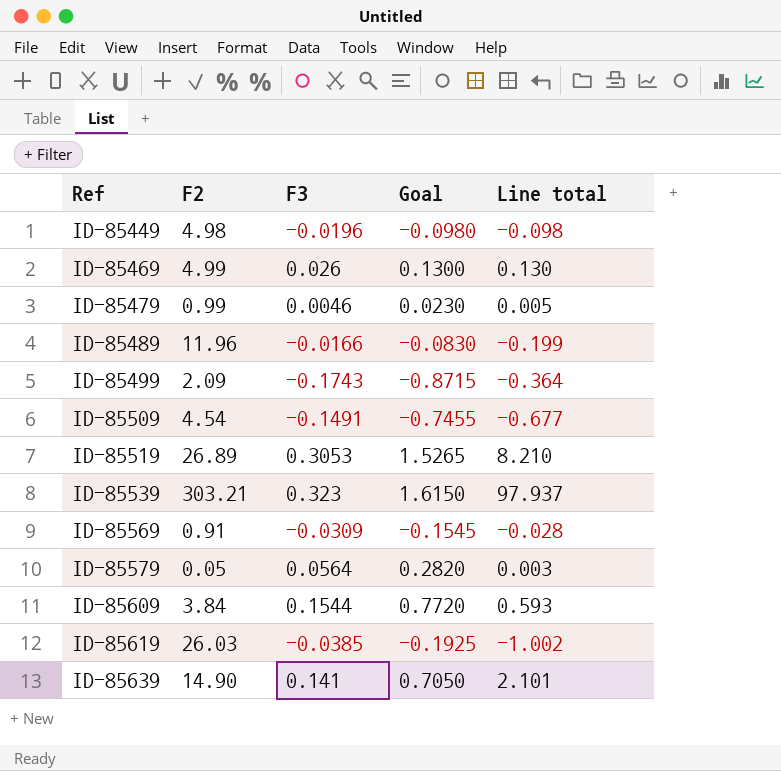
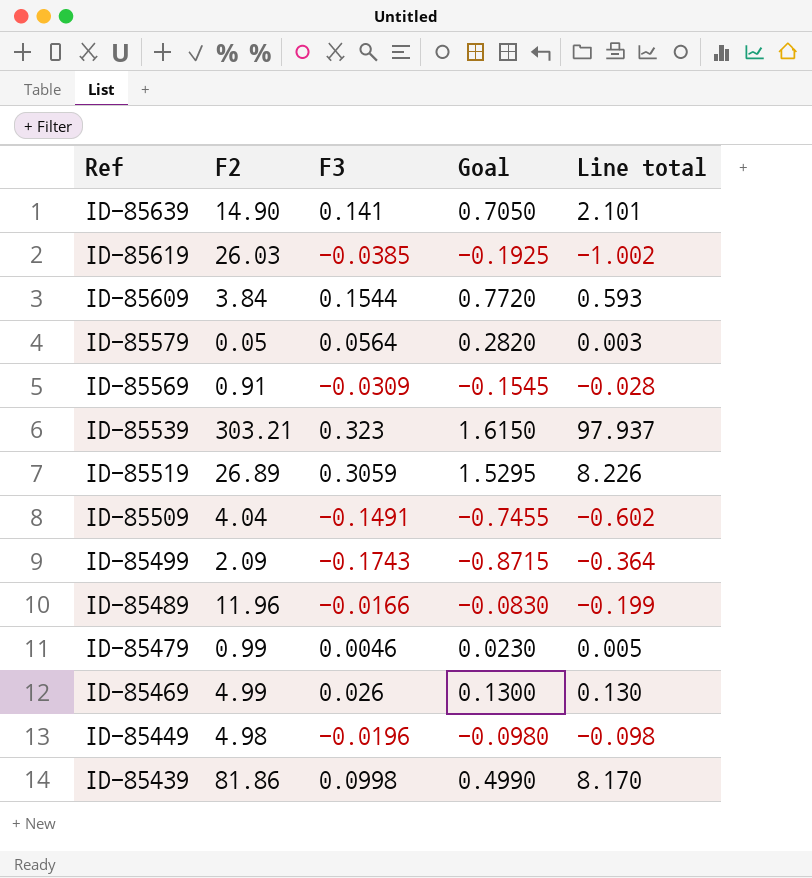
row order: Ref ascending -> Ref descending
ID-85519 | F3: 0.3053 -> 0.3059
ID-85519 | Goal: 1.5265 -> 1.5295
ID-85519 | Line total: 8.210 -> 8.226
ID-85509 | F2: 4.54 -> 4.04
ID-85509 | Line total: -0.677 -> -0.602
row ID-85439: none -> 81.86 | 0.0998 | 0.4990 | 8.170

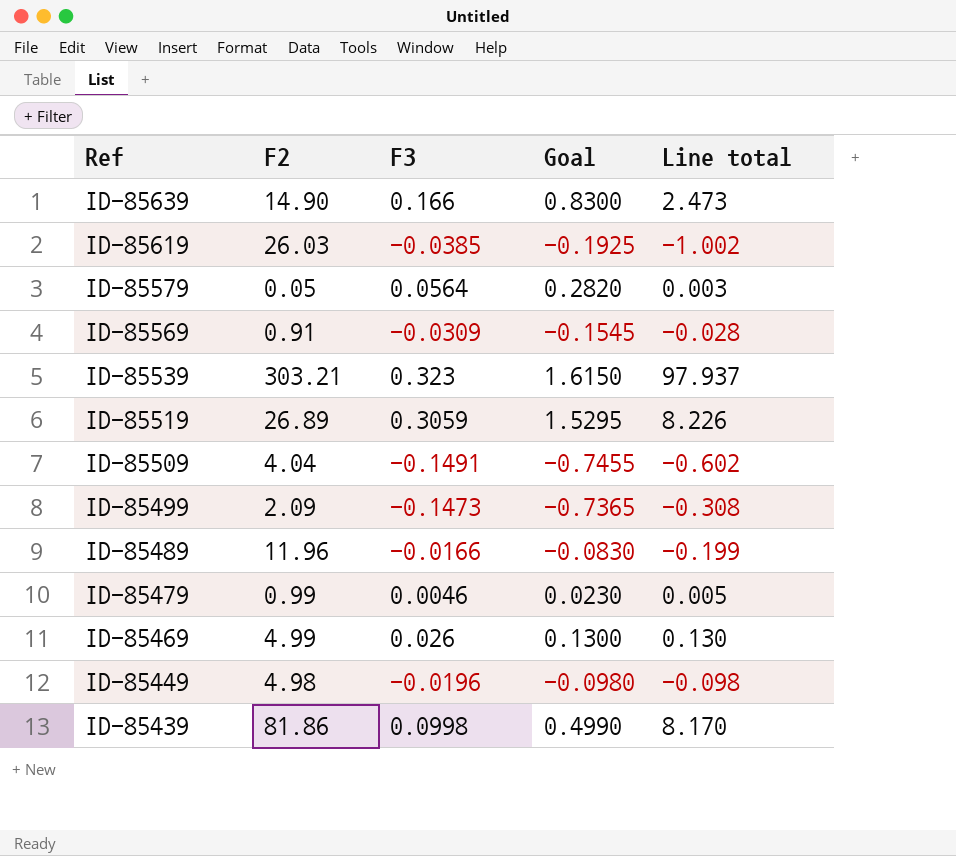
row ID-85609: 3.84 | 0.1544 | 0.7720 | 0.593 -> none
ID-85639 | F3: 0.141 -> 0.166
ID-85639 | Goal: 0.7050 -> 0.8300
ID-85639 | Line total: 2.101 -> 2.473
ID-85499 | F3: -0.1743 -> -0.1473
ID-85499 | Goal: -0.8715 -> -0.7365
ID-85499 | Line total: -0.364 -> -0.308

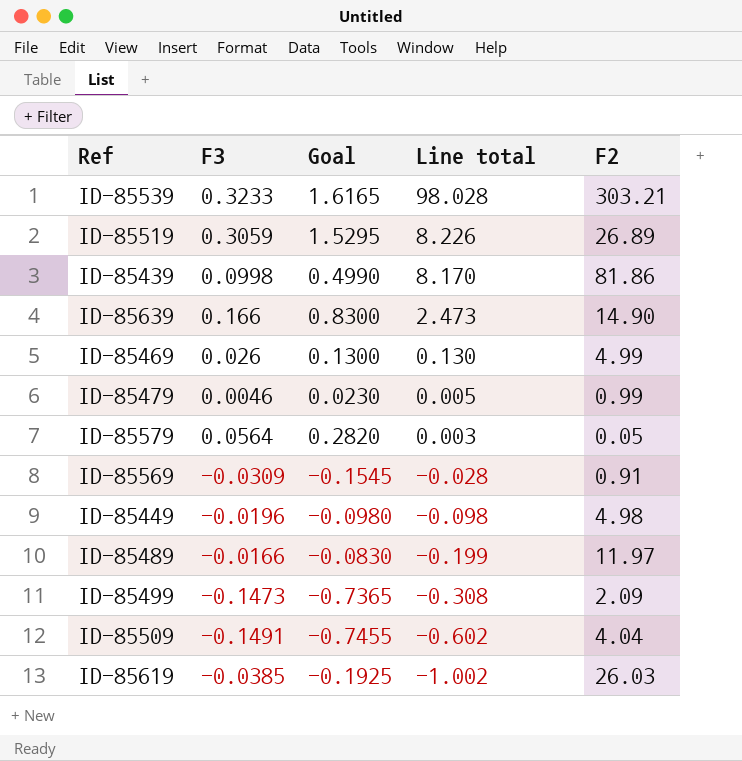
row order: Ref descending -> Line total descending
column F2 | position: 2 -> 5
ID-85539 | F3: 0.323 -> 0.3233
ID-85539 | Goal: 1.6150 -> 1.6165
ID-85539 | Line total: 97.937 -> 98.028
ID-85489 | F2: 11.96 -> 11.97

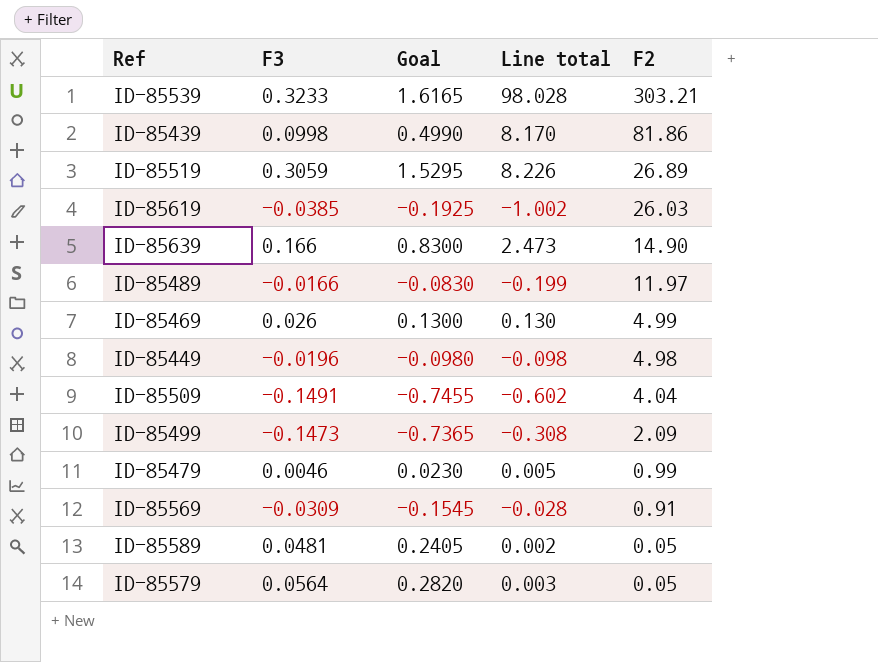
row order: Line total descending -> F2 descending
row ID-85589: none -> 0.0481 | 0.2405 | 0.002 | 0.05

